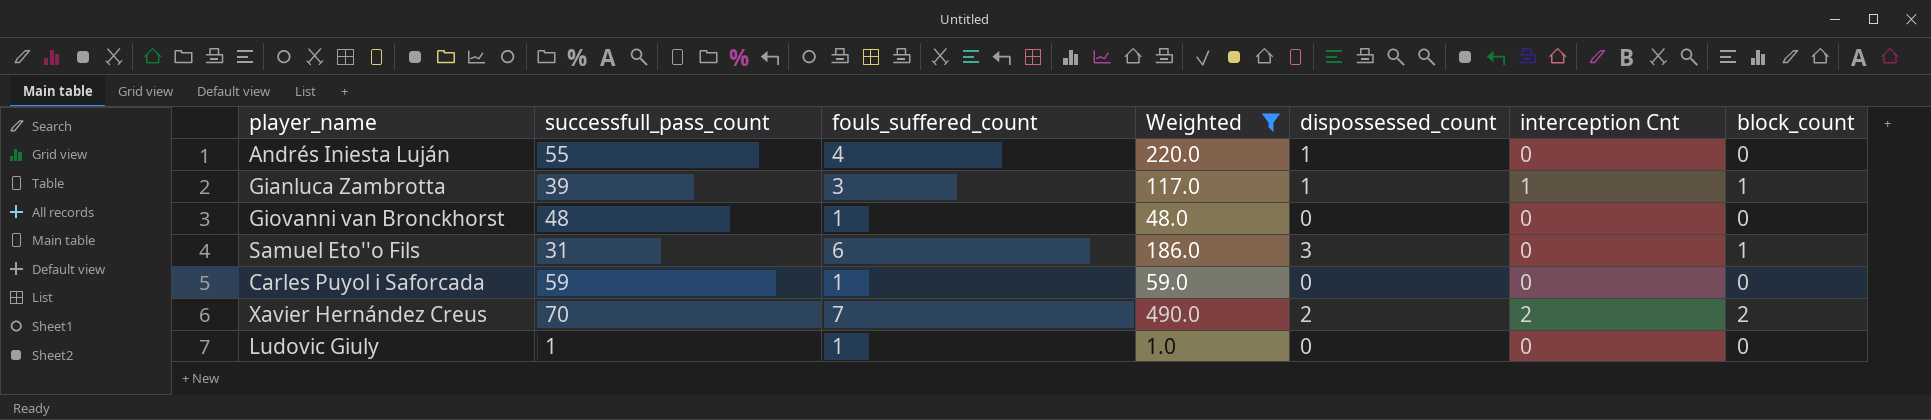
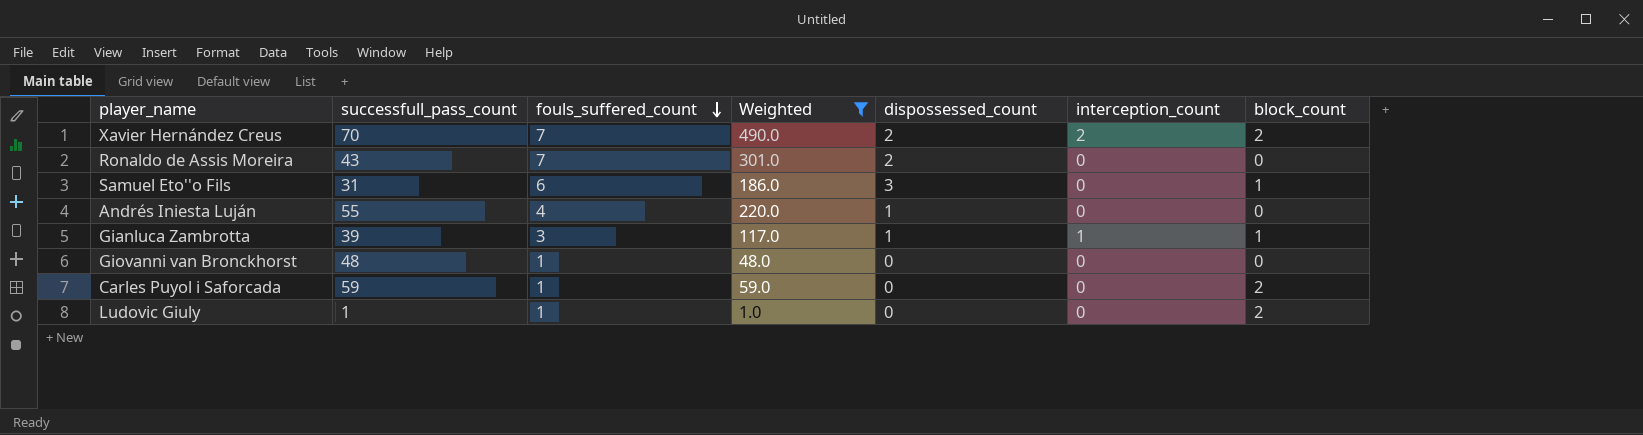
row order: none -> fouls_suffered_count descending
column name: interception Cnt -> interception_count
row Ronaldo de Assis Moreira: none -> 43 | 7 | 301.0 | 2 | 0 | 0
Carles Puyol i Saforcada | block_count: 0 -> 2
Ludovic Giuly | block_count: 0 -> 2

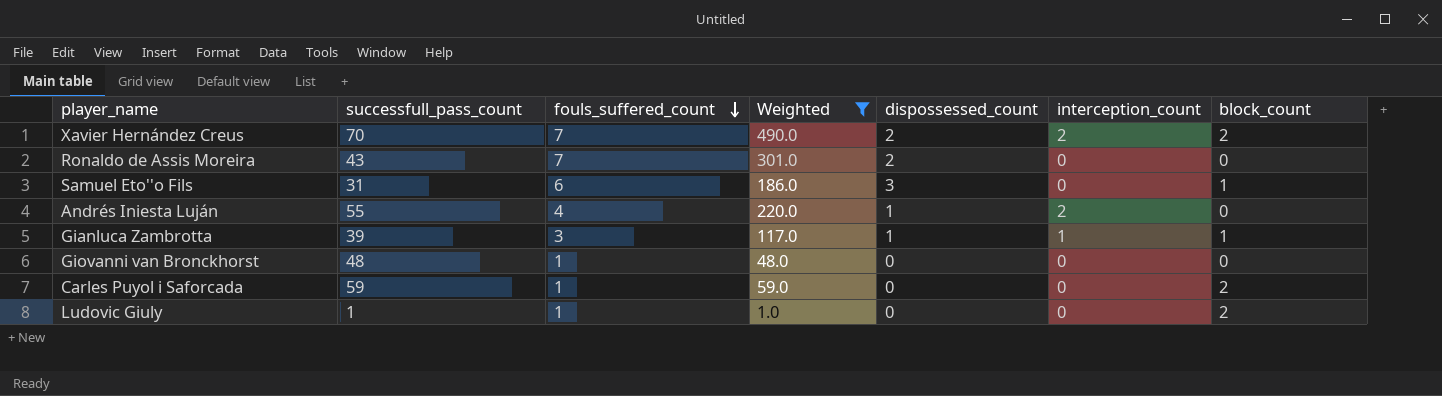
Andrés Iniesta Luján | interception_count: 0 -> 2

